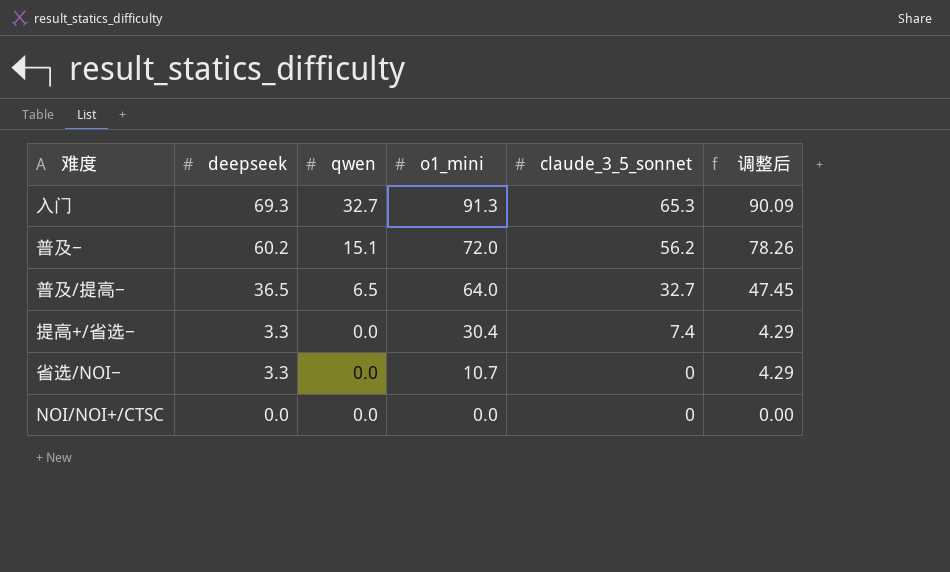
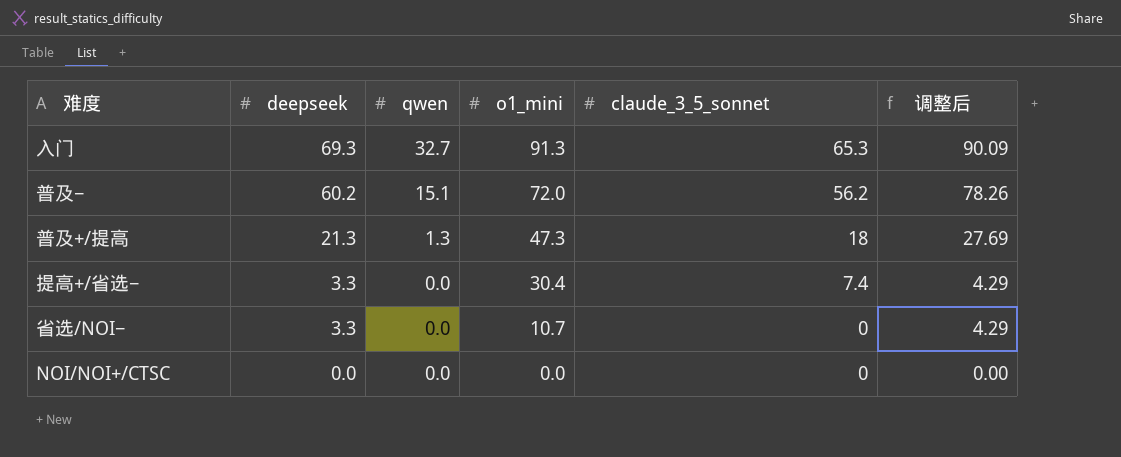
row 普及/提高−: 36.5 | 6.5 | 64.0 | 32.7 | 47.45 -> none
row 普及+/提高: none -> 21.3 | 1.3 | 47.3 | 18 | 27.69

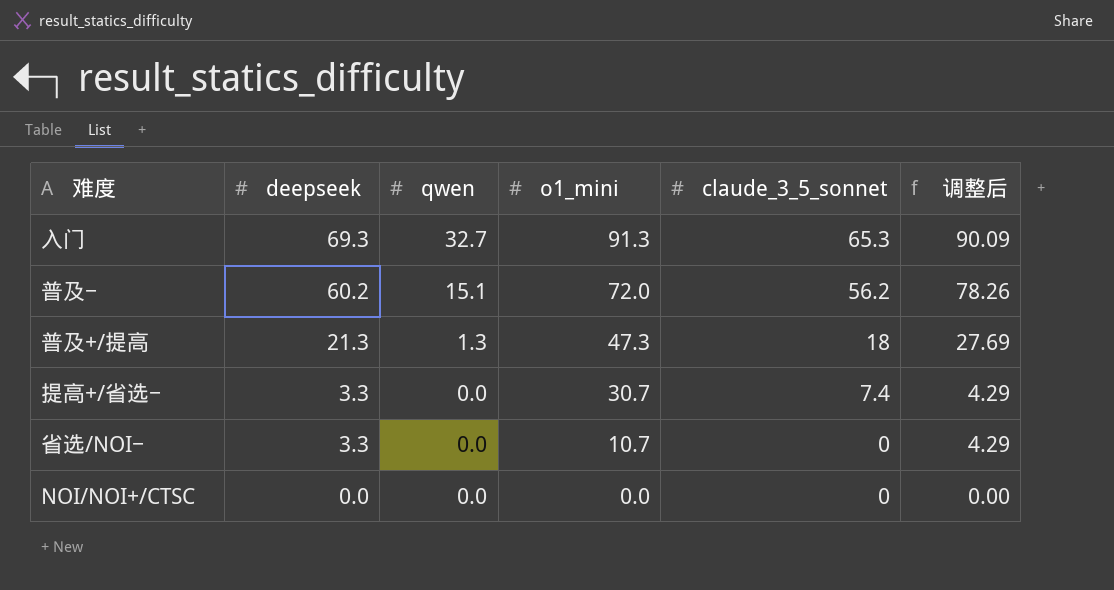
提高+/省选− | o1_mini: 30.4 -> 30.7

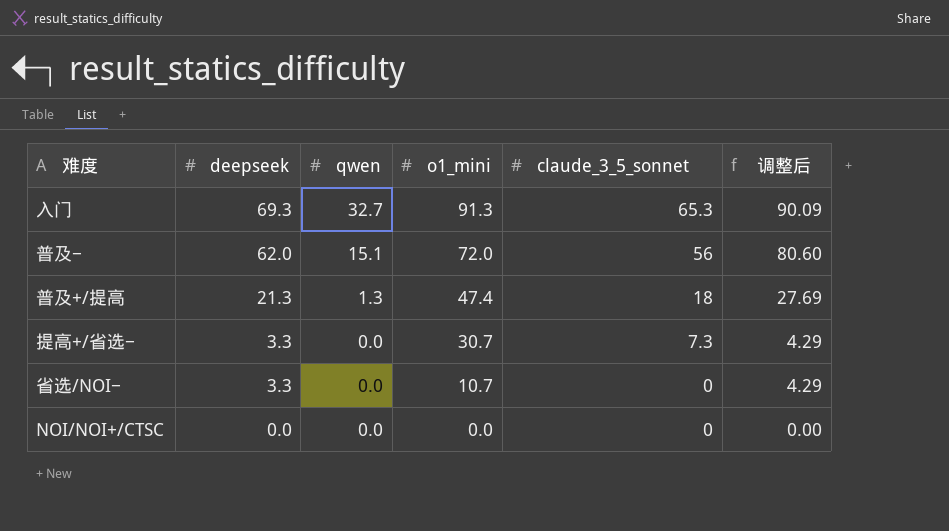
普及− | deepseek: 60.2 -> 62.0
普及− | claude_3_5_sonnet: 56.2 -> 56
普及− | 调整后: 78.26 -> 80.60
普及+/提高 | o1_mini: 47.3 -> 47.4
提高+/省选− | claude_3_5_sonnet: 7.4 -> 7.3

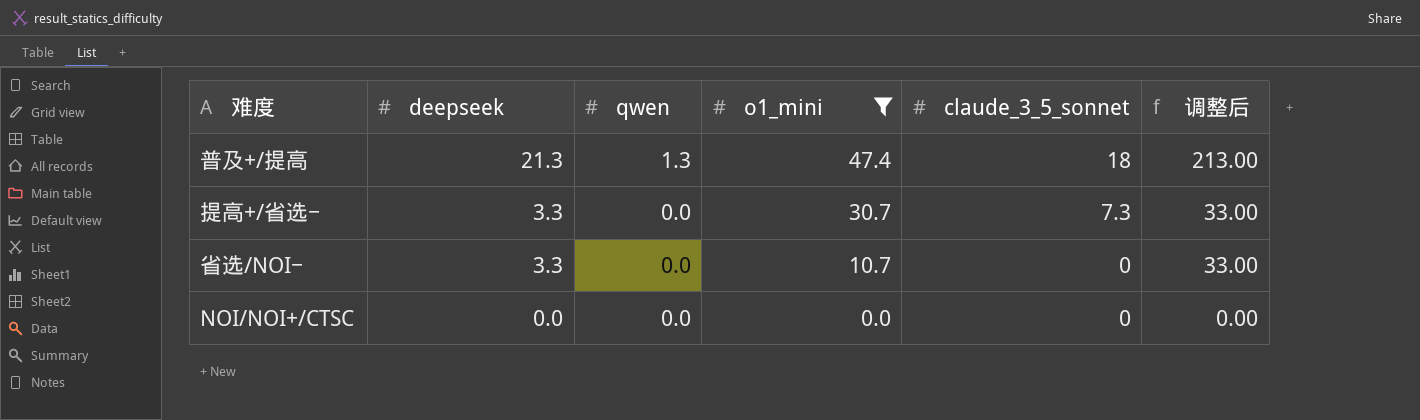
filter: none -> o1_mini <= 47.4
column 调整后 | formula: [deepseek] * 1.3 -> [deepseek] * 10

